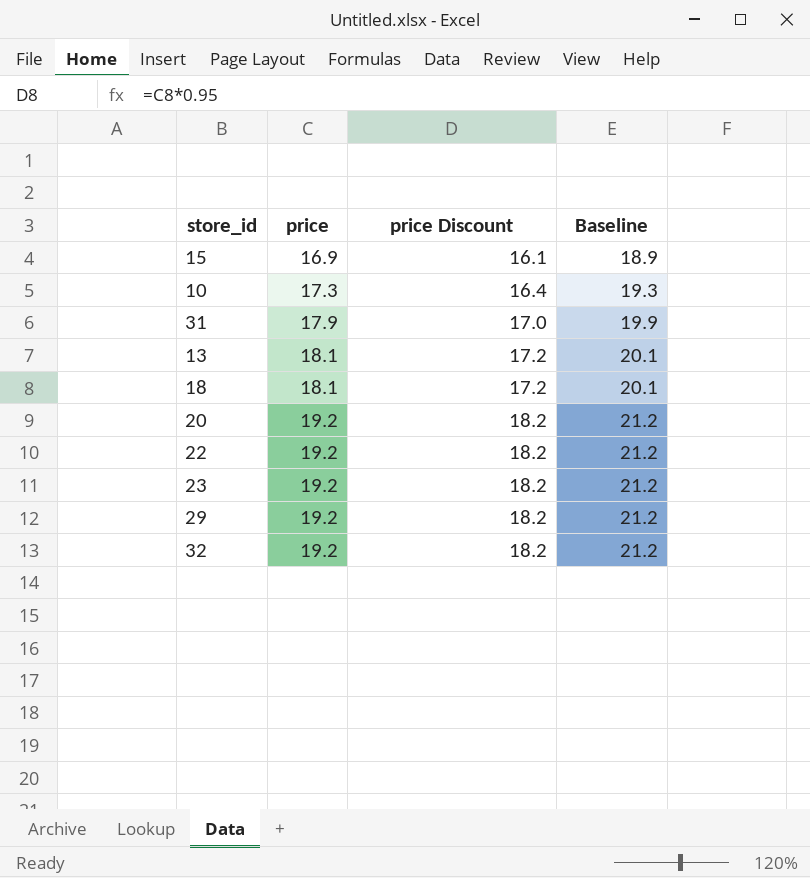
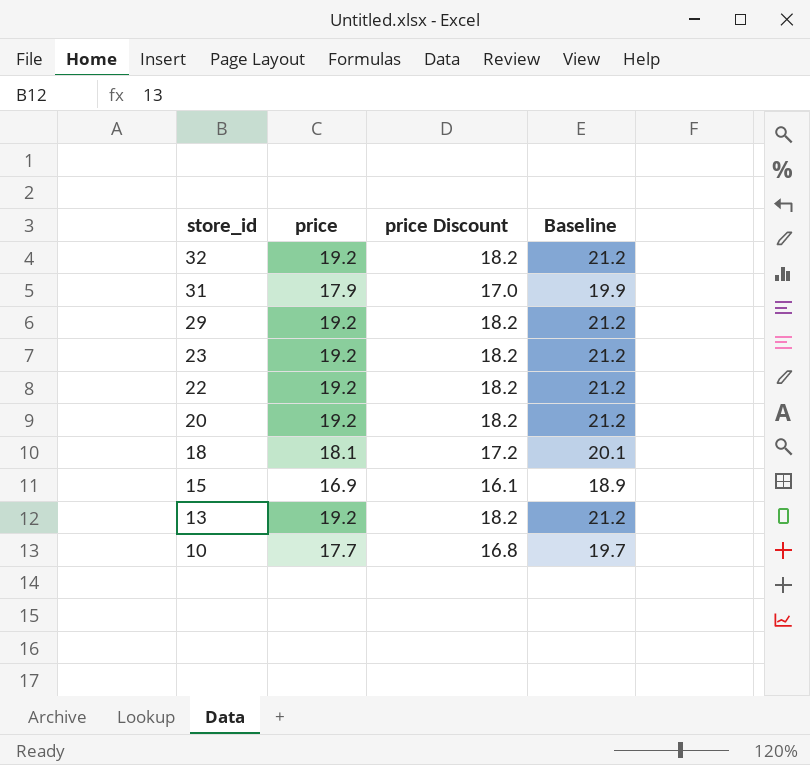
row order: price ascending -> store_id descending
13 | price: 18.1 -> 19.2
13 | price Discount: 17.2 -> 18.2
13 | Baseline: 20.1 -> 21.2
10 | price: 17.3 -> 17.7
10 | price Discount: 16.4 -> 16.8
10 | Baseline: 19.3 -> 19.7

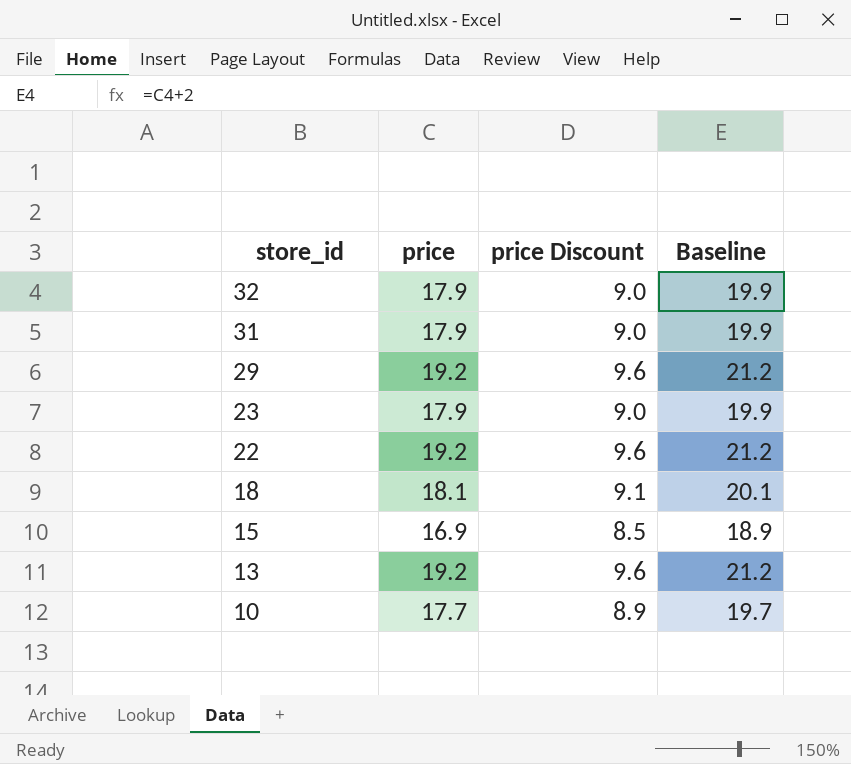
column price Discount | formula: [price] * 0.95 -> [price] * 0.5
row 20: 19.2 | 18.2 | 21.2 -> none
32 | price: 19.2 -> 17.9
32 | Baseline: 21.2 -> 19.9
23 | price: 19.2 -> 17.9
23 | Baseline: 21.2 -> 19.9

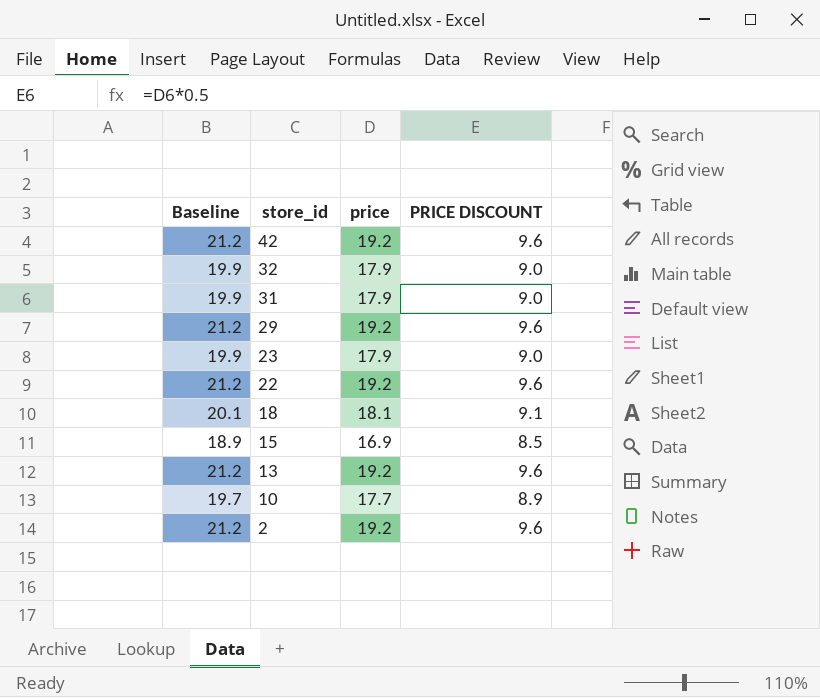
column Baseline | position: 4 -> 1
column name: price Discount -> PRICE DISCOUNT
row 42: none -> 21.2 | 19.2 | 9.6
row 2: none -> 21.2 | 19.2 | 9.6

